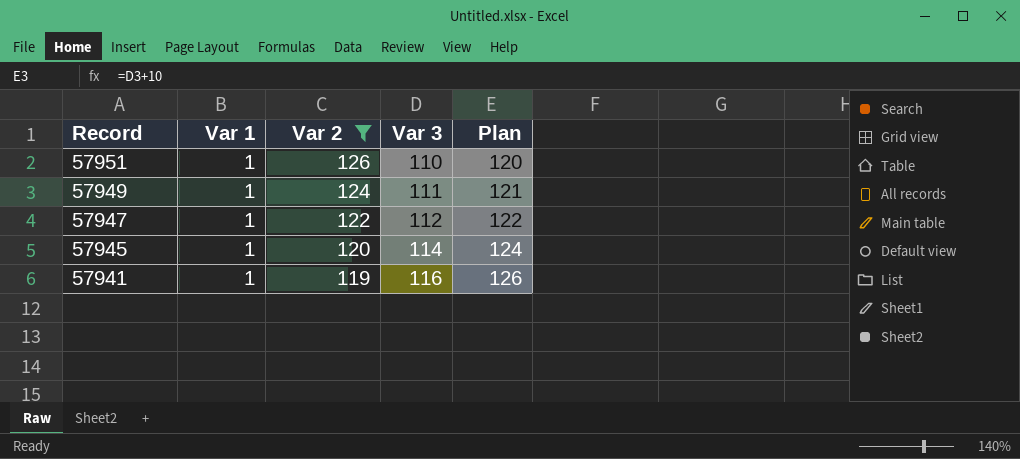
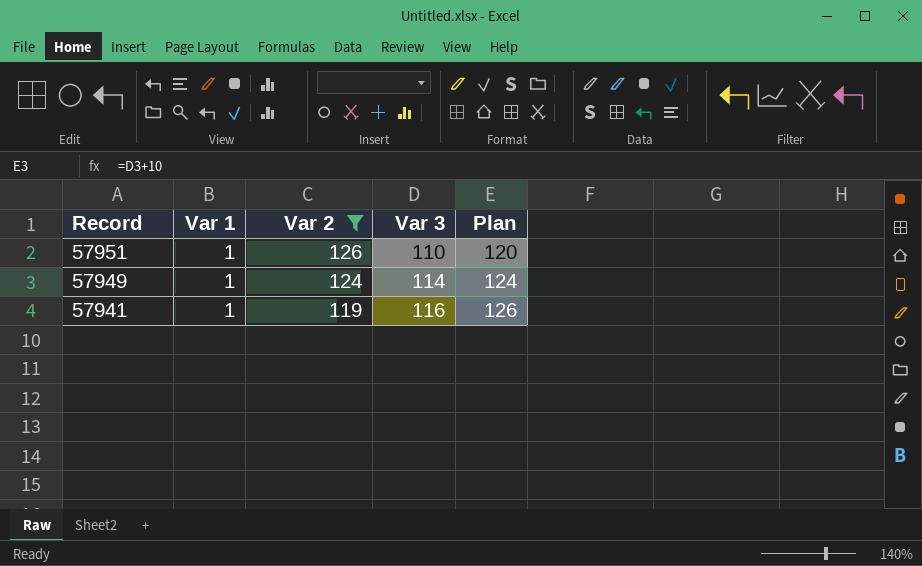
row 57947: 1 | 122 | 112 | 122 -> none
row 57945: 1 | 120 | 114 | 124 -> none
57949 | Var 3: 111 -> 114
57949 | Plan: 121 -> 124

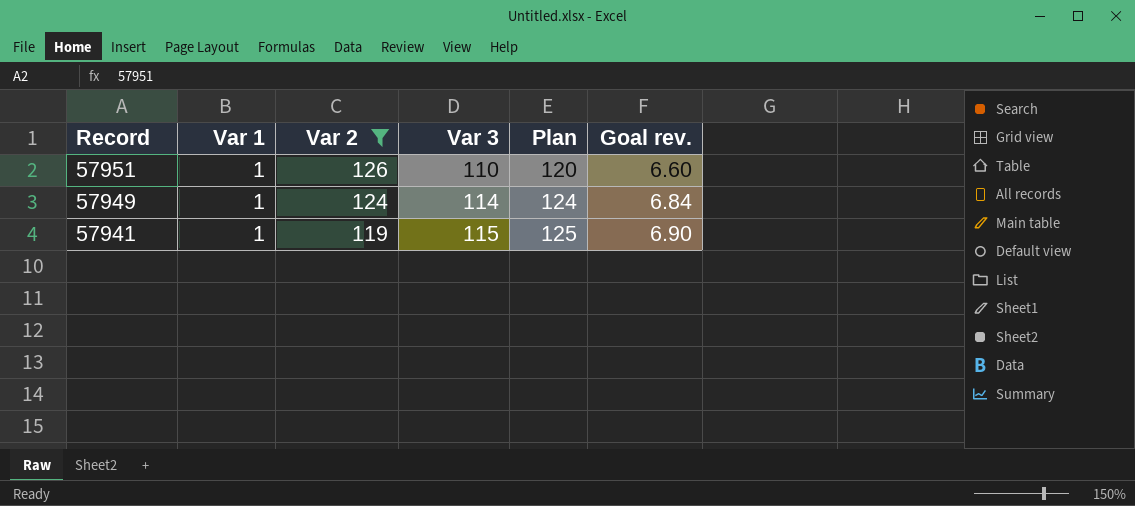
column Goal rev. | formula: none -> [Var 3] * 0.06
57941 | Var 3: 116 -> 115
57941 | Plan: 126 -> 125

